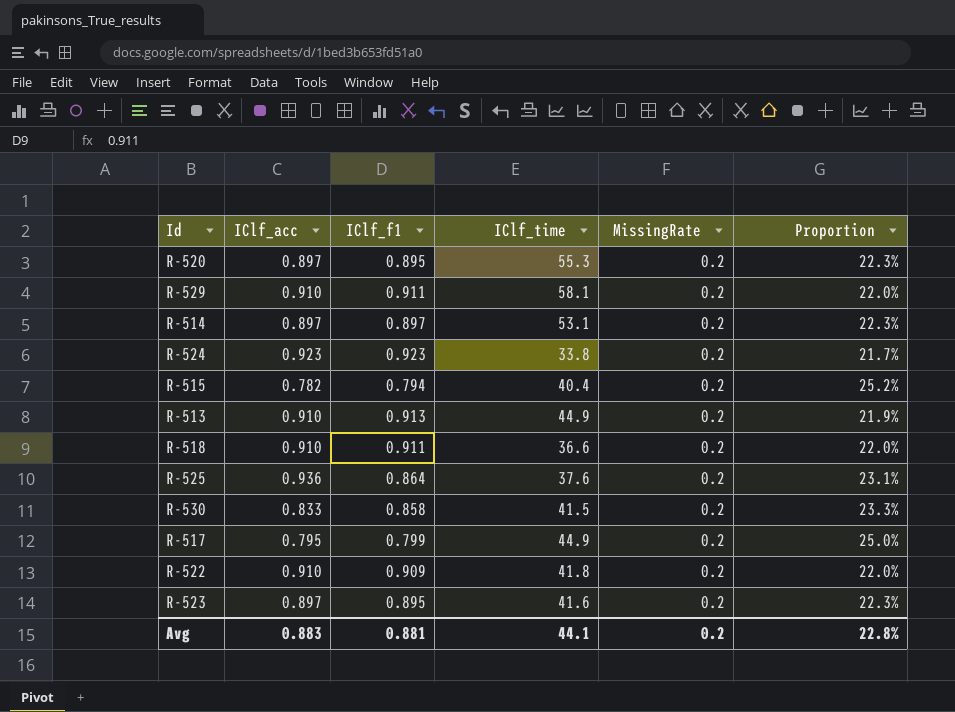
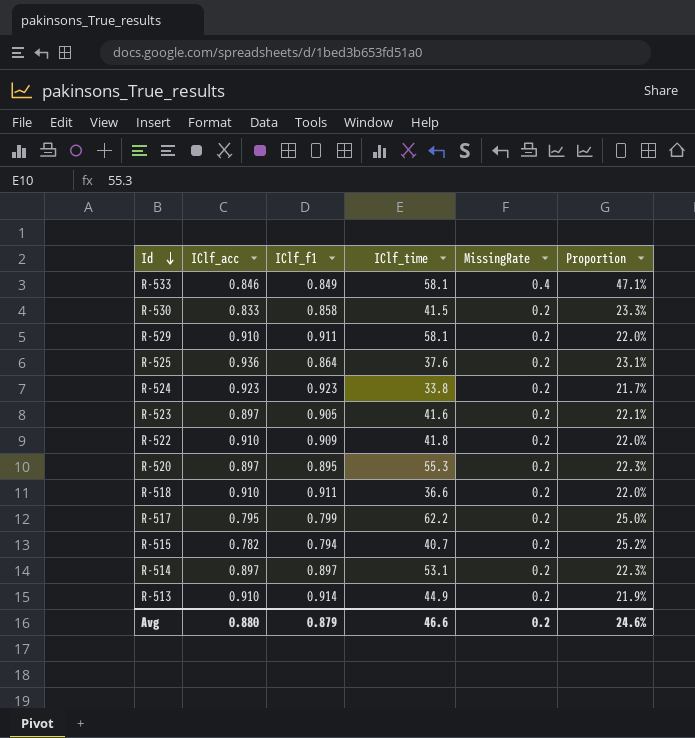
row order: none -> Id descending
row R-533: none -> 0.846 | 0.849 | 58.1 | 0.4 | 47.1%
R-523 | IClf_f1: 0.895 -> 0.905
R-523 | Proportion: 22.3% -> 22.1%
R-517 | IClf_time: 44.9 -> 62.2
R-515 | IClf_time: 40.4 -> 40.7
R-513 | IClf_f1: 0.913 -> 0.914
Avg | IClf_acc: 0.883 -> 0.880
Avg | IClf_f1: 0.881 -> 0.879
Avg | IClf_time: 44.1 -> 46.6
Avg | Proportion: 22.8% -> 24.6%

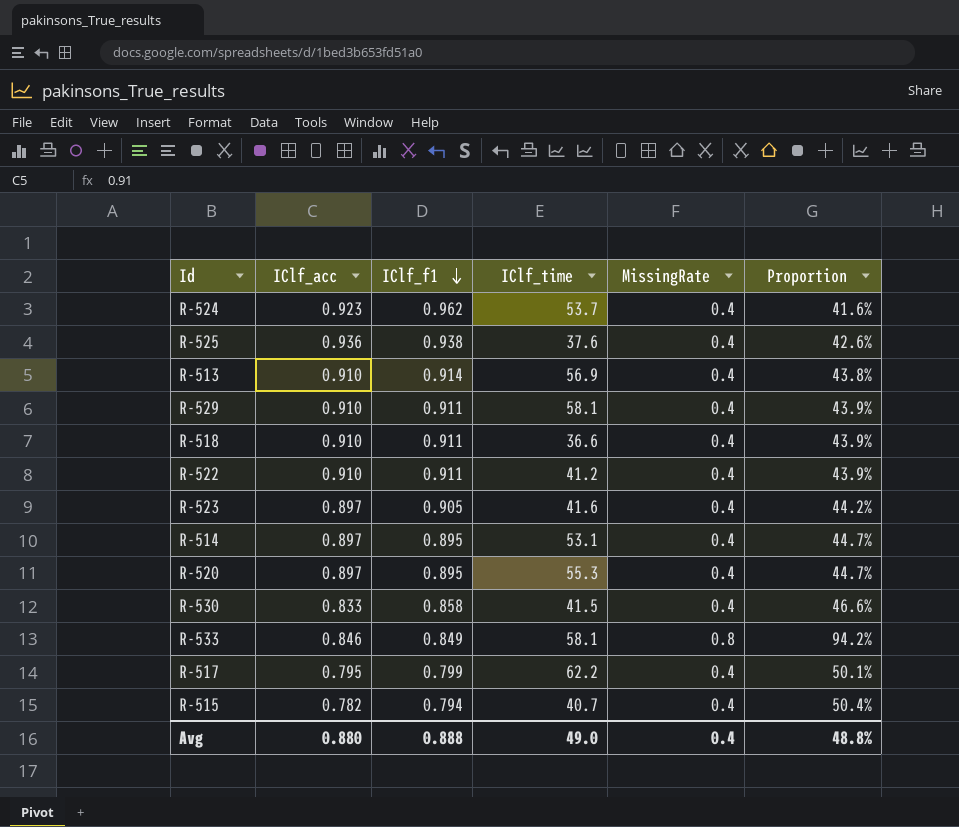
row order: Id descending -> IClf_f1 descending
R-524 | IClf_f1: 0.923 -> 0.962
R-524 | IClf_time: 33.8 -> 53.7
R-524 | MissingRate: 0.2 -> 0.4
R-524 | Proportion: 21.7% -> 41.6%
R-525 | IClf_f1: 0.864 -> 0.938
R-525 | MissingRate: 0.2 -> 0.4
R-525 | Proportion: 23.1% -> 42.6%
R-513 | IClf_time: 44.9 -> 56.9
R-513 | MissingRate: 0.2 -> 0.4
R-513 | Proportion: 21.9% -> 43.8%
R-529 | MissingRate: 0.2 -> 0.4
R-529 | Proportion: 22.0% -> 43.9%
R-518 | MissingRate: 0.2 -> 0.4
R-518 | Proportion: 22.0% -> 43.9%
R-522 | IClf_f1: 0.909 -> 0.911
R-522 | IClf_time: 41.8 -> 41.2
R-522 | MissingRate: 0.2 -> 0.4
R-522 | Proportion: 22.0% -> 43.9%
R-523 | MissingRate: 0.2 -> 0.4
R-523 | Proportion: 22.1% -> 44.2%
R-514 | IClf_f1: 0.897 -> 0.895
R-514 | MissingRate: 0.2 -> 0.4
R-514 | Proportion: 22.3% -> 44.7%
R-520 | MissingRate: 0.2 -> 0.4
R-520 | Proportion: 22.3% -> 44.7%
R-530 | MissingRate: 0.2 -> 0.4
R-530 | Proportion: 23.3% -> 46.6%
R-533 | MissingRate: 0.4 -> 0.8
R-533 | Proportion: 47.1% -> 94.2%
R-517 | MissingRate: 0.2 -> 0.4
R-517 | Proportion: 25.0% -> 50.1%
R-515 | MissingRate: 0.2 -> 0.4
R-515 | Proportion: 25.2% -> 50.4%
Avg | IClf_f1: 0.879 -> 0.888
Avg | IClf_time: 46.6 -> 49.0
Avg | MissingRate: 0.2 -> 0.4
Avg | Proportion: 24.6% -> 48.8%

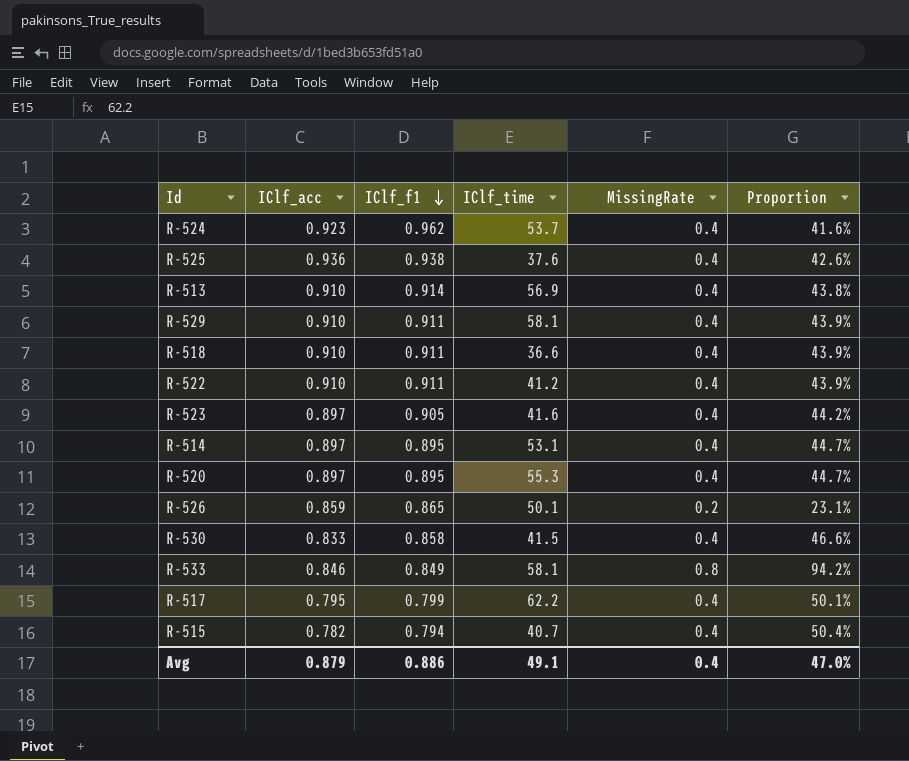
row R-526: none -> 0.859 | 0.865 | 50.1 | 0.2 | 23.1%
Avg | IClf_acc: 0.880 -> 0.879
Avg | IClf_f1: 0.888 -> 0.886
Avg | IClf_time: 49.0 -> 49.1
Avg | Proportion: 48.8% -> 47.0%

